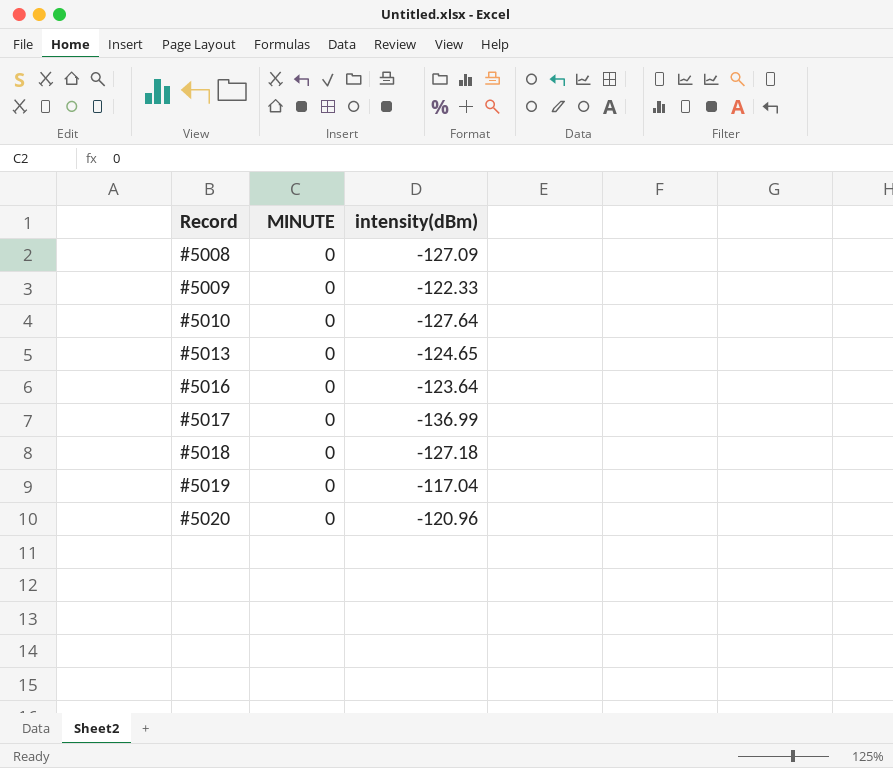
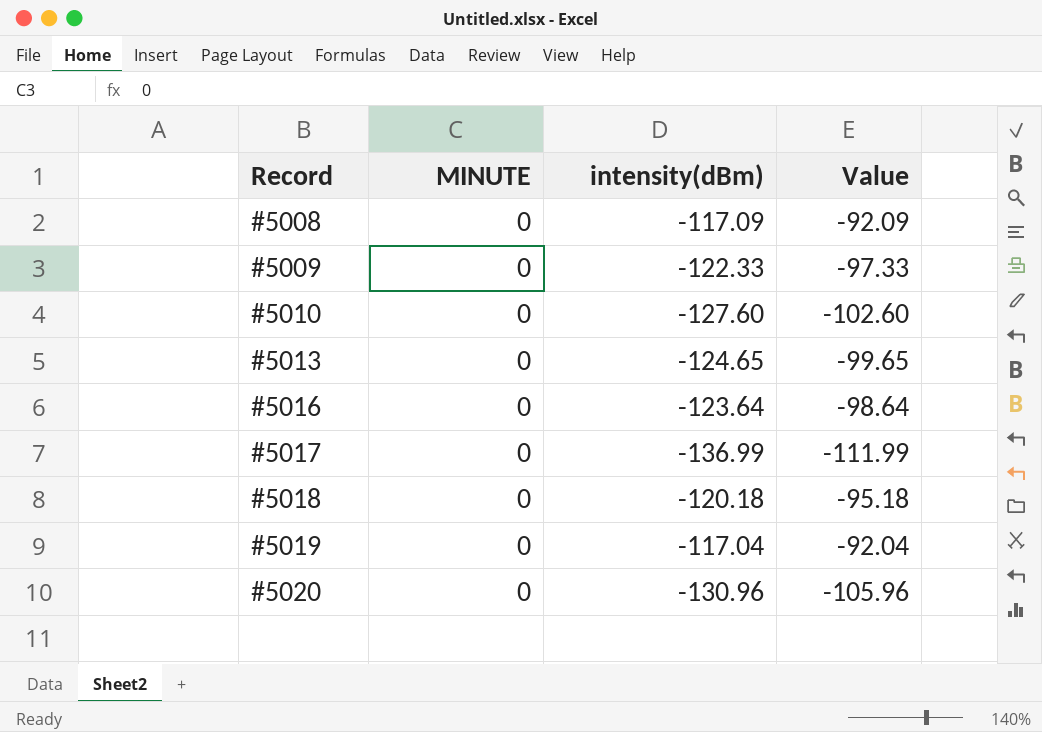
column Value | formula: none -> [intensity(dBm)] + 25
#5008 | intensity(dBm): -127.09 -> -117.09
#5010 | intensity(dBm): -127.64 -> -127.60
#5018 | intensity(dBm): -127.18 -> -120.18
#5020 | intensity(dBm): -120.96 -> -130.96

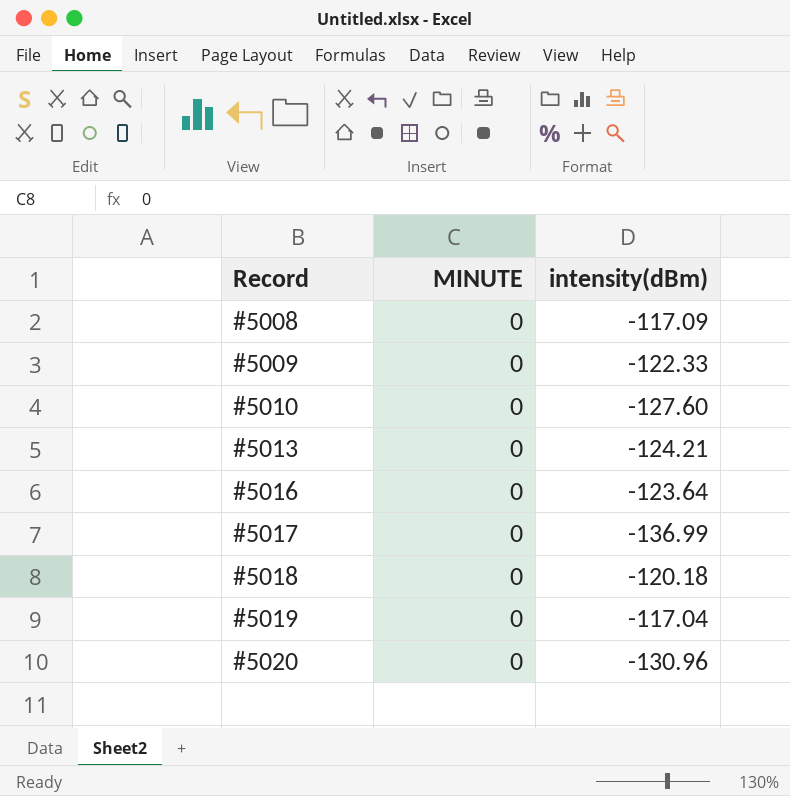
column Value | formula: [intensity(dBm)] + 25 -> none
#5013 | intensity(dBm): -124.65 -> -124.21

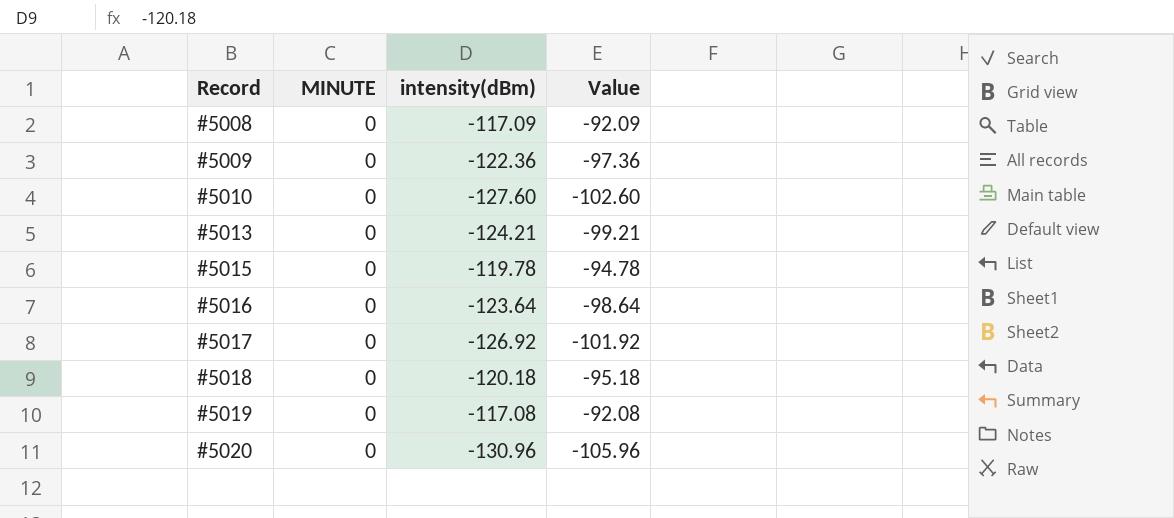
column Value | formula: none -> [intensity(dBm)] + 25
#5009 | intensity(dBm): -122.33 -> -122.36
row #5015: none -> 0 | -119.78 | -94.78
#5017 | intensity(dBm): -136.99 -> -126.92
#5019 | intensity(dBm): -117.04 -> -117.08

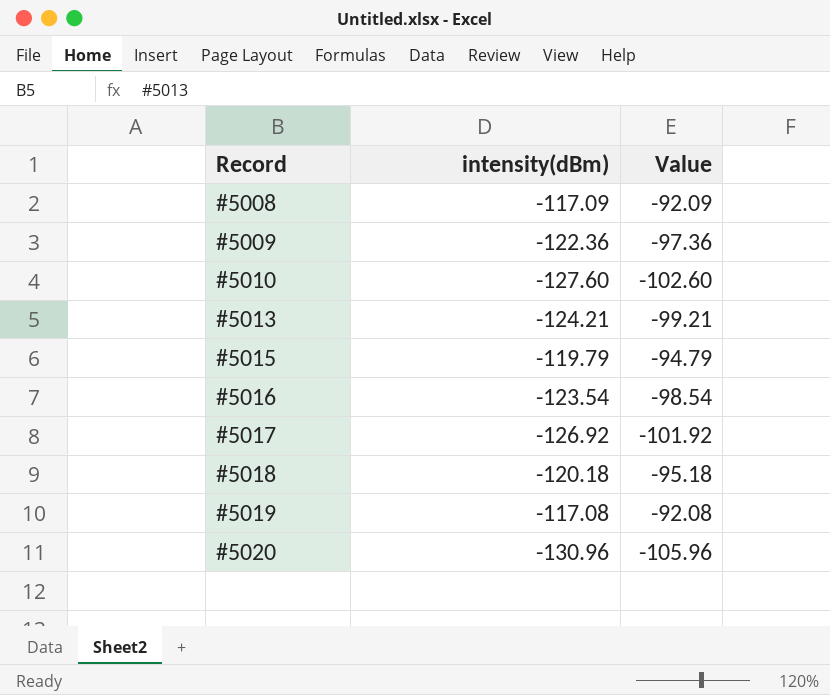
column MINUTE | position: 2 -> none
#5015 | intensity(dBm): -119.78 -> -119.79
#5015 | Value: -94.78 -> -94.79
#5016 | intensity(dBm): -123.64 -> -123.54
#5016 | Value: -98.64 -> -98.54

